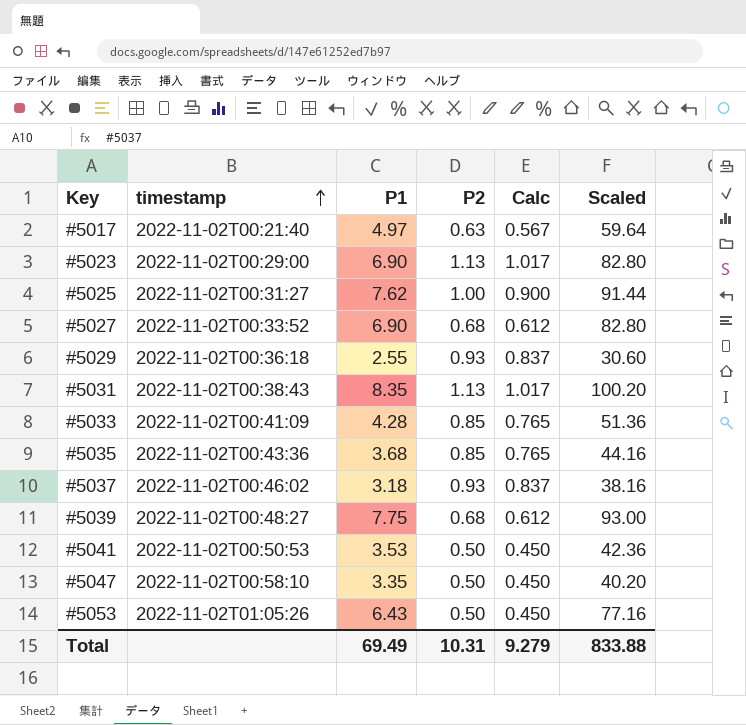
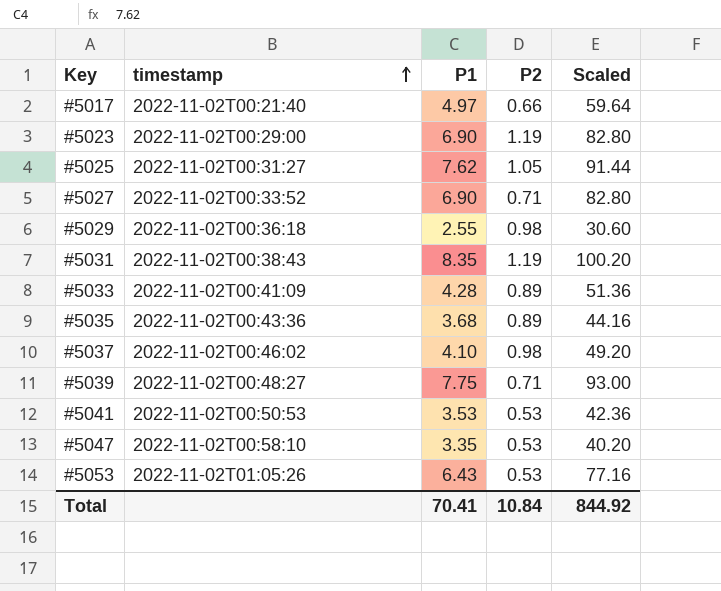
column Calc | formula: [P2] * 0.9 -> none
#5017 | P2: 0.63 -> 0.66
#5023 | P2: 1.13 -> 1.19
#5025 | P2: 1.00 -> 1.05
#5027 | P2: 0.68 -> 0.71
#5029 | P2: 0.93 -> 0.98
#5031 | P2: 1.13 -> 1.19
#5033 | P2: 0.85 -> 0.89
#5035 | P2: 0.85 -> 0.89
#5037 | P1: 3.18 -> 4.10
#5037 | P2: 0.93 -> 0.98
#5037 | Scaled: 38.16 -> 49.20
#5039 | P2: 0.68 -> 0.71
#5041 | P2: 0.50 -> 0.53
#5047 | P2: 0.50 -> 0.53
#5053 | P2: 0.50 -> 0.53
Total | P1: 69.49 -> 70.41
Total | P2: 10.31 -> 10.84
Total | Scaled: 833.88 -> 844.92

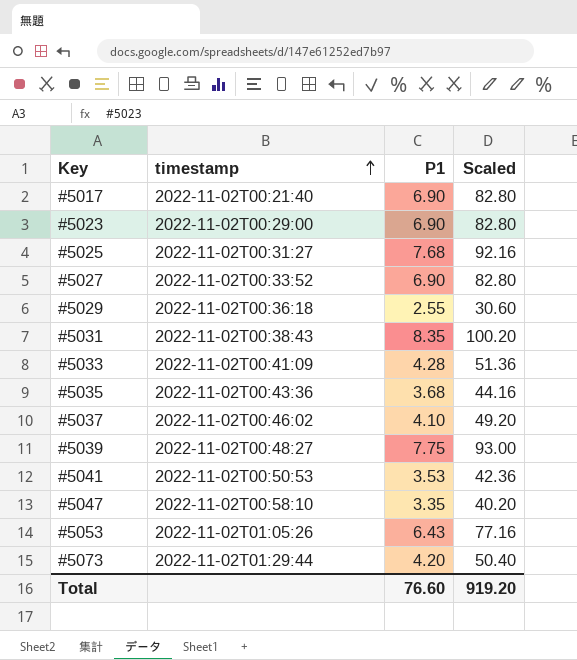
column P2 | position: 4 -> none
#5017 | P1: 4.97 -> 6.90
#5017 | Scaled: 59.64 -> 82.80
#5025 | P1: 7.62 -> 7.68
#5025 | Scaled: 91.44 -> 92.16
row #5073: none -> 2022-11-02T01:29:44 | 4.20 | 50.40
Total | P1: 70.41 -> 76.60
Total | Scaled: 844.92 -> 919.20

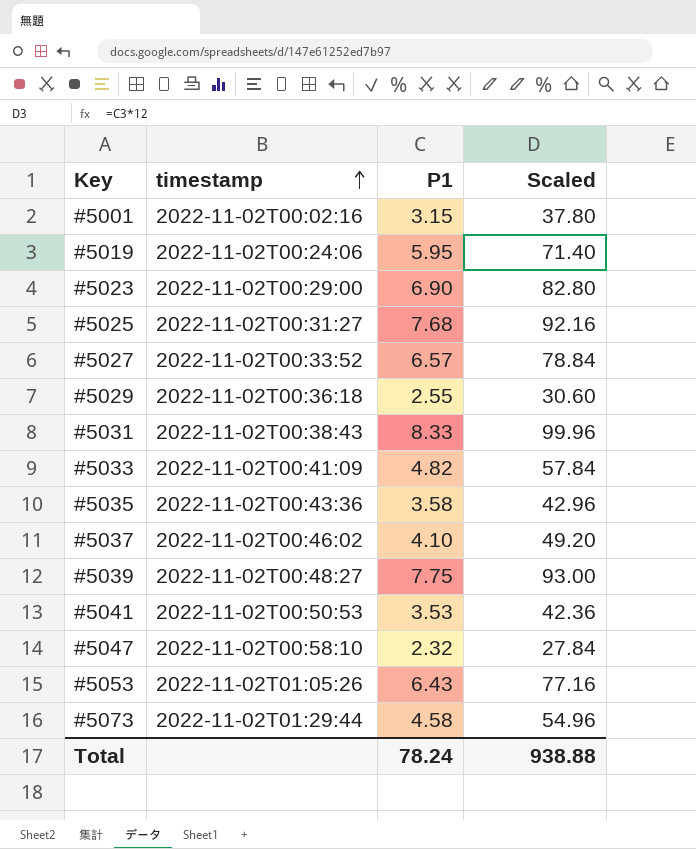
row #5017: 2022-11-02T00:21:40 | 6.90 | 82.80 -> none
row #5001: none -> 2022-11-02T00:02:16 | 3.15 | 37.80
row #5019: none -> 2022-11-02T00:24:06 | 5.95 | 71.40
#5027 | P1: 6.90 -> 6.57
#5027 | Scaled: 82.80 -> 78.84
#5031 | P1: 8.35 -> 8.33
#5031 | Scaled: 100.20 -> 99.96
#5033 | P1: 4.28 -> 4.82
#5033 | Scaled: 51.36 -> 57.84
#5035 | P1: 3.68 -> 3.58
#5035 | Scaled: 44.16 -> 42.96
#5047 | P1: 3.35 -> 2.32
#5047 | Scaled: 40.20 -> 27.84
#5073 | P1: 4.20 -> 4.58
#5073 | Scaled: 50.40 -> 54.96
Total | P1: 76.60 -> 78.24
Total | Scaled: 919.20 -> 938.88

